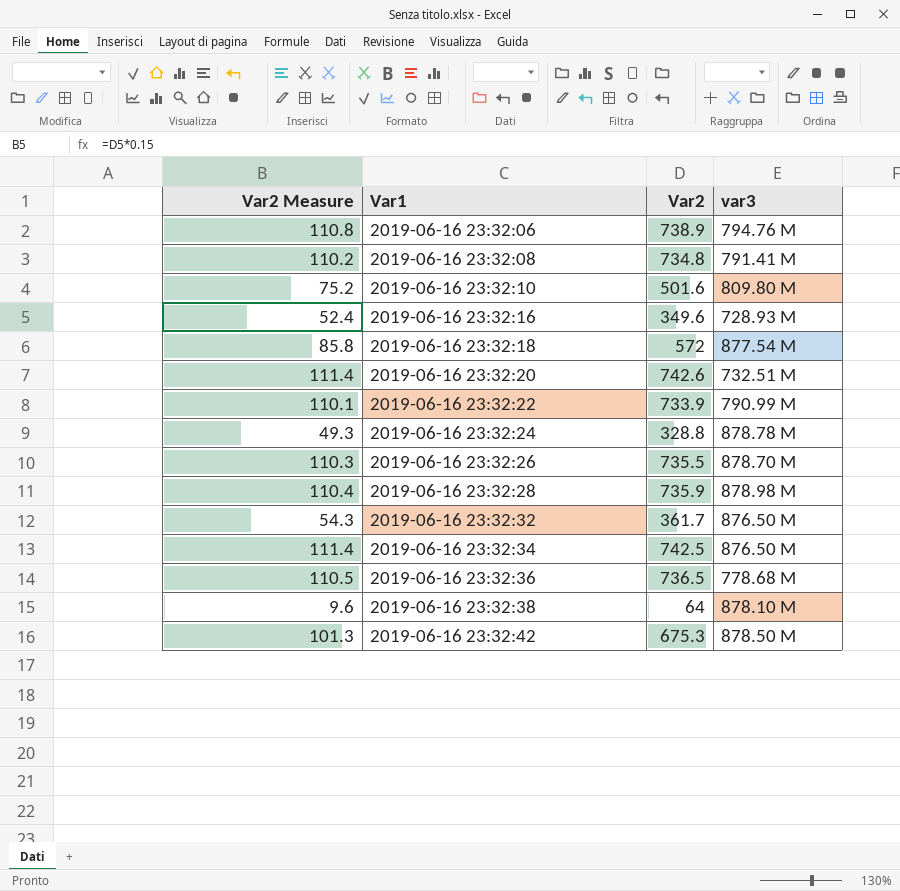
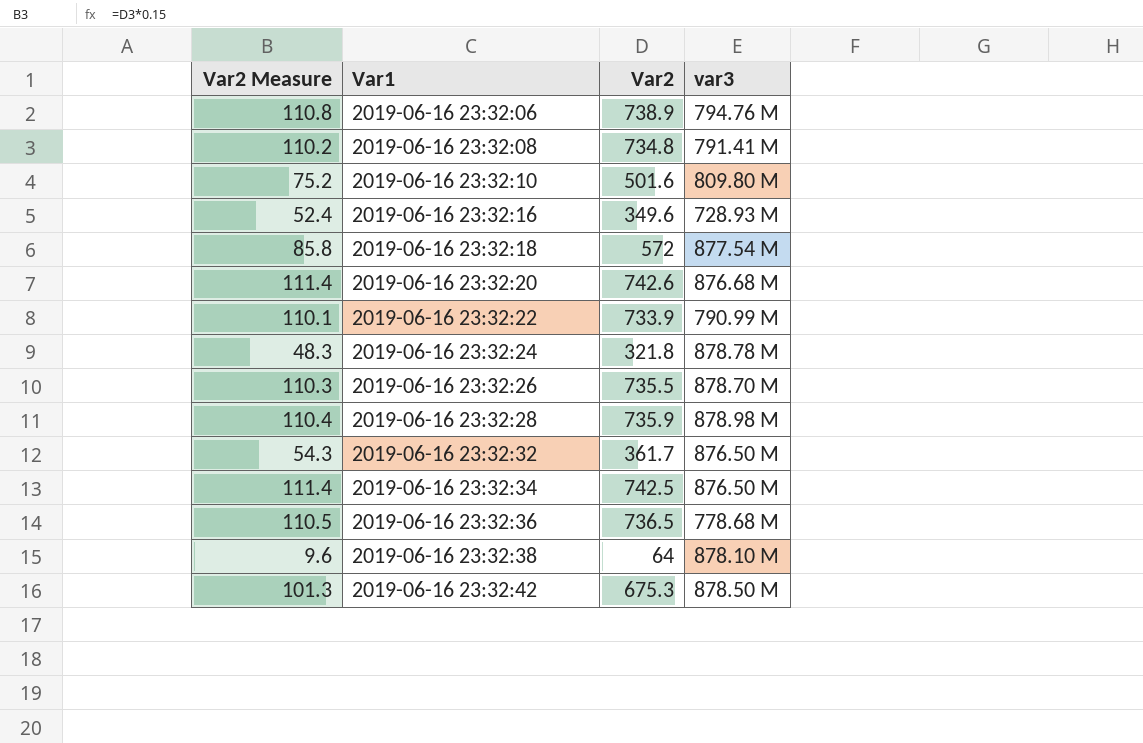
2019-06-16 23:32:20 | var3: 732.51 M -> 876.68 M
2019-06-16 23:32:24 | Var2 Measure: 49.3 -> 48.3
2019-06-16 23:32:24 | Var2: 328.8 -> 321.8

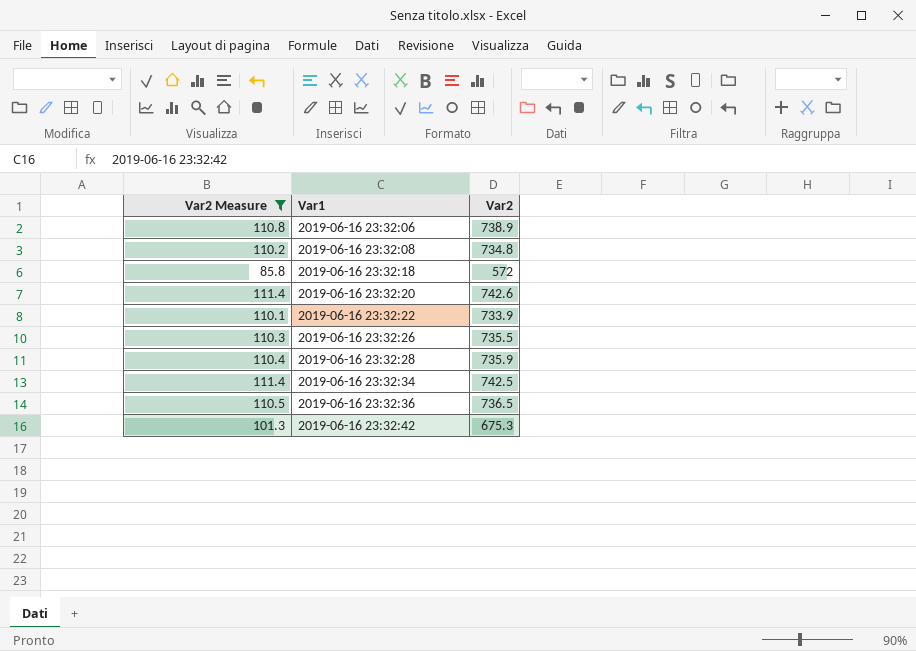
filter: none -> Var2 Measure >= 85.8
column var3 | position: 4 -> none

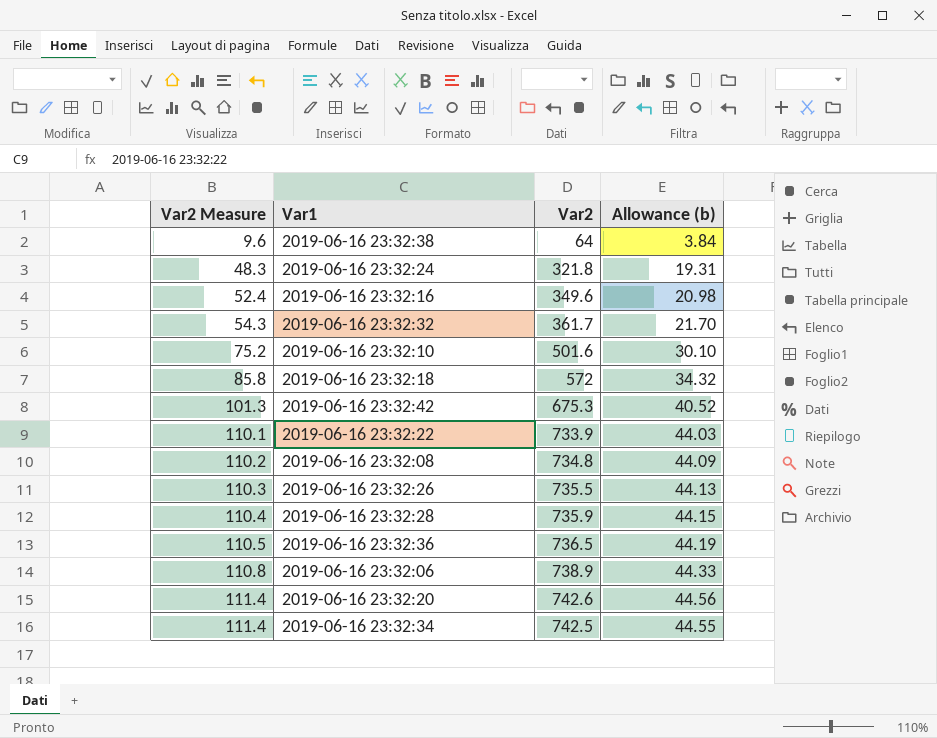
filter: Var2 Measure >= 85.8 -> none
row order: Var1 ascending -> Var2 Measure ascending
column Allowance (b) | formula: none -> [Var2] * 0.06

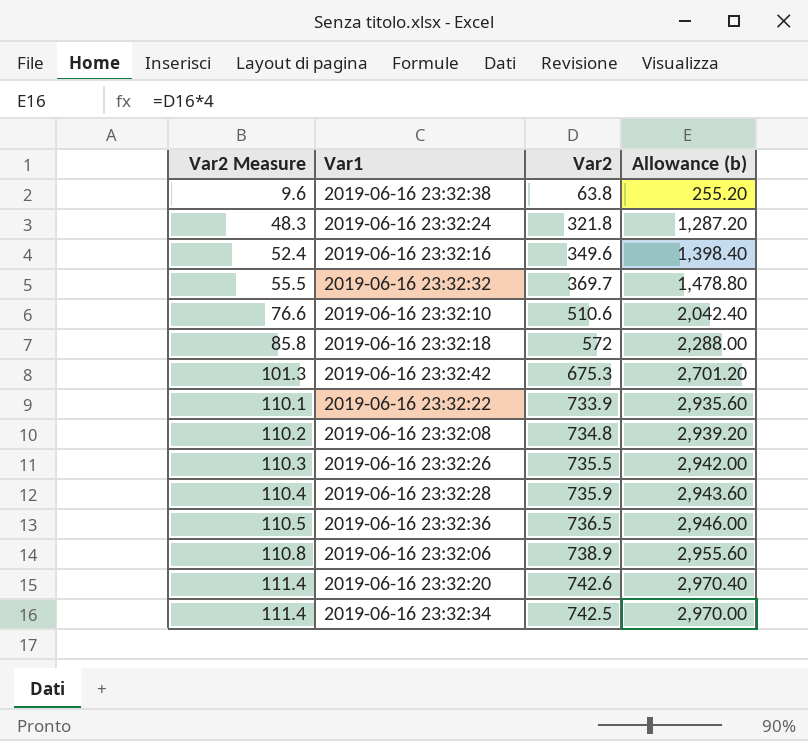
column Allowance (b) | formula: [Var2] * 0.06 -> [Var2] * 4
2019-06-16 23:32:38 | Var2: 64 -> 63.8
2019-06-16 23:32:32 | Var2 Measure: 54.3 -> 55.5
2019-06-16 23:32:32 | Var2: 361.7 -> 369.7
2019-06-16 23:32:10 | Var2 Measure: 75.2 -> 76.6
2019-06-16 23:32:10 | Var2: 501.6 -> 510.6

